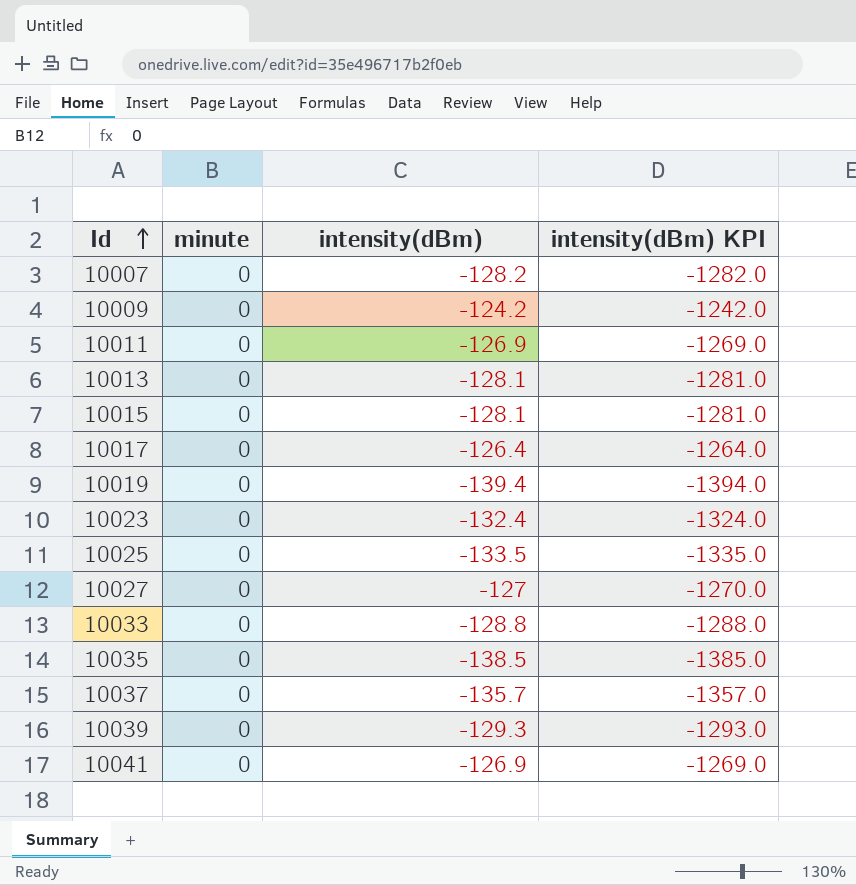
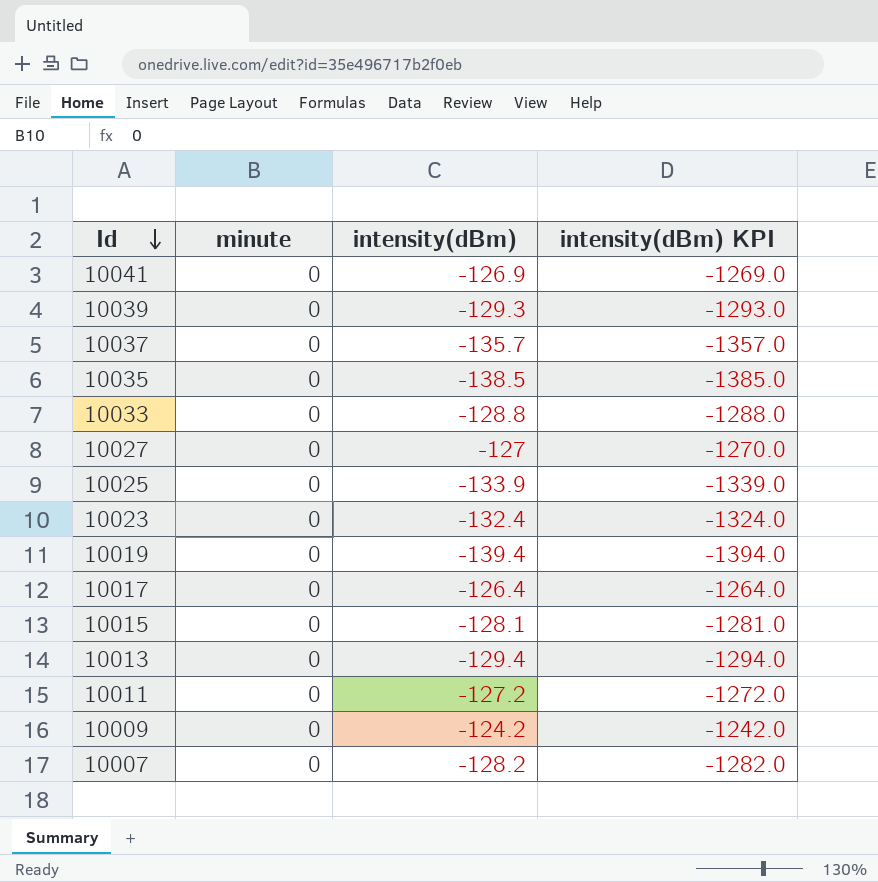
row order: Id ascending -> Id descending
10025 | intensity(dBm): -133.5 -> -133.9
10025 | intensity(dBm) KPI: -1335.0 -> -1339.0
10013 | intensity(dBm): -128.1 -> -129.4
10013 | intensity(dBm) KPI: -1281.0 -> -1294.0
10011 | intensity(dBm): -126.9 -> -127.2
10011 | intensity(dBm) KPI: -1269.0 -> -1272.0

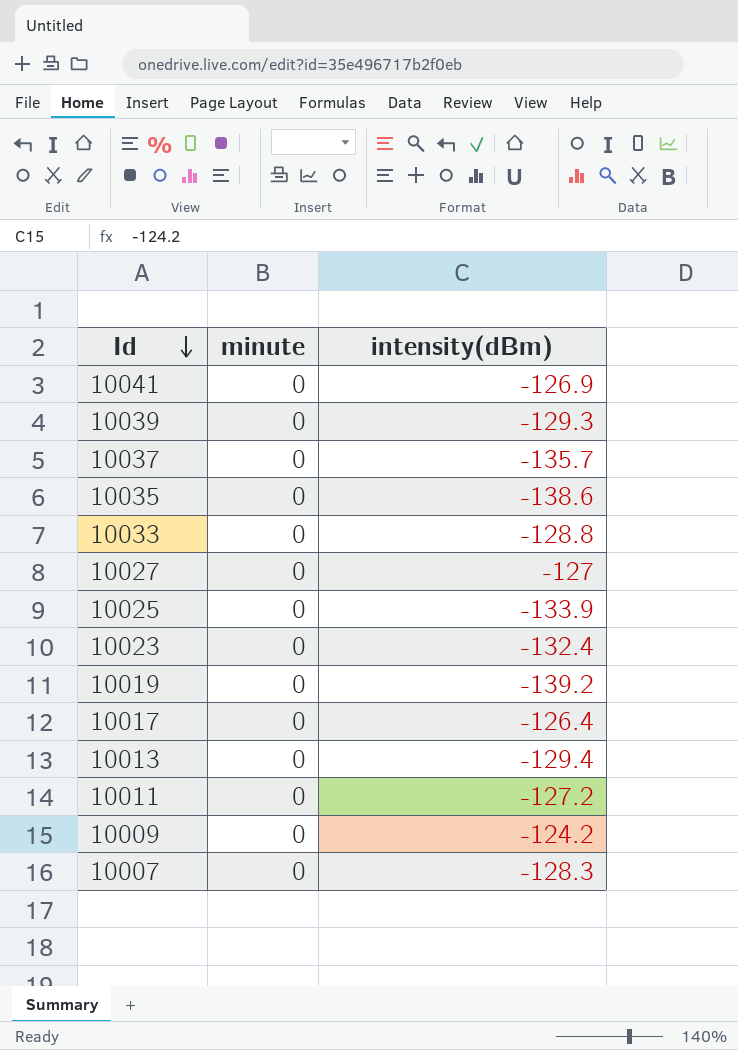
column intensity(dBm) KPI | formula: [intensity(dBm)] * 10 -> none
row 10015: 0 | -128.1 | -1281.0 -> none
10035 | intensity(dBm): -138.5 -> -138.6
10019 | intensity(dBm): -139.4 -> -139.2
10007 | intensity(dBm): -128.2 -> -128.3

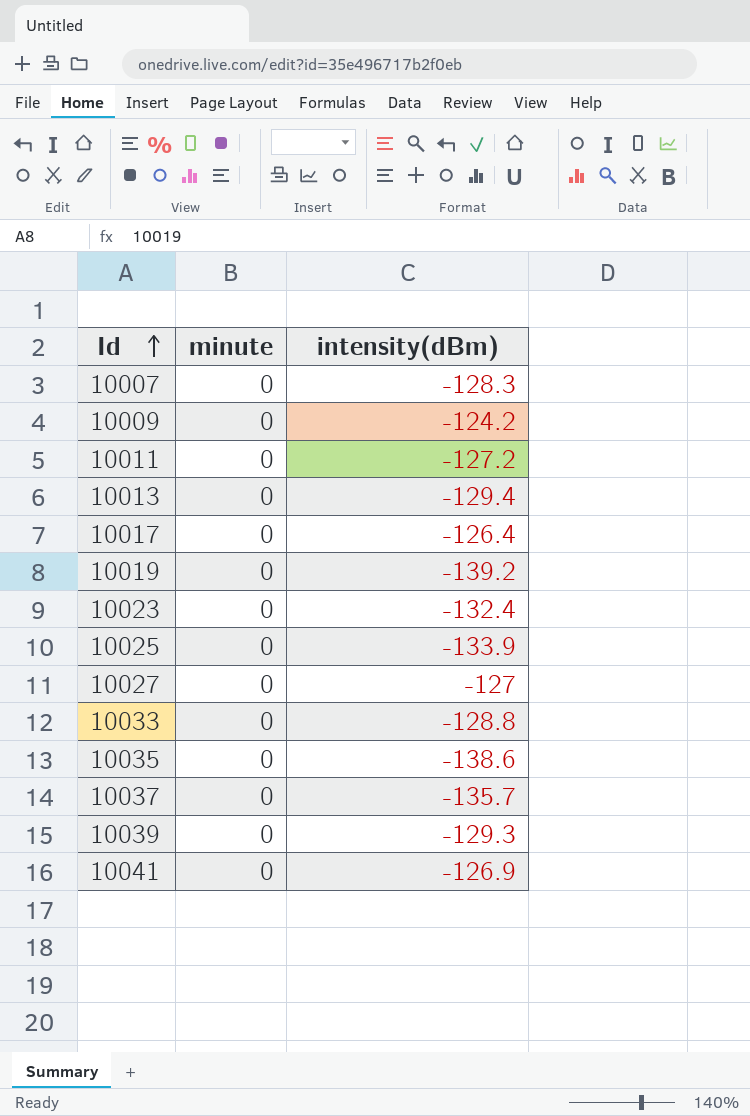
row order: Id descending -> Id ascending

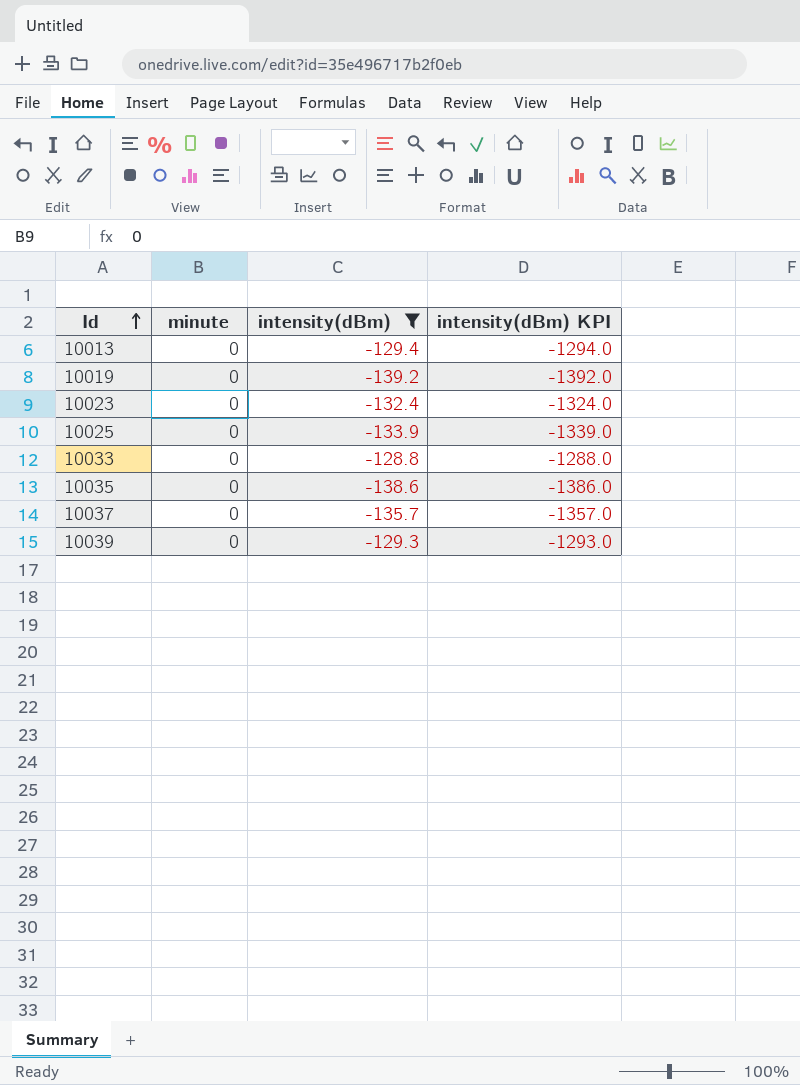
filter: none -> intensity(dBm) <= -128.8
column intensity(dBm) KPI | formula: none -> [intensity(dBm)] * 10

